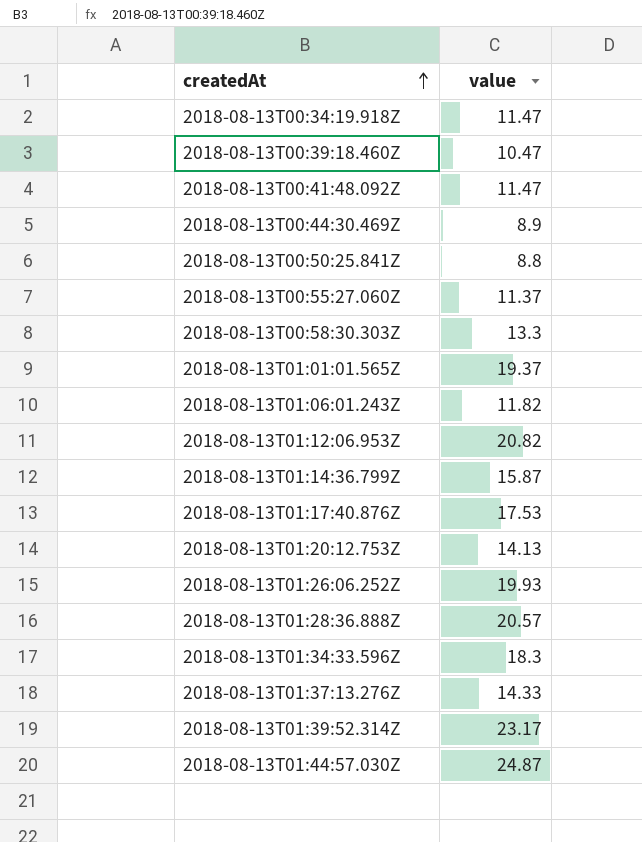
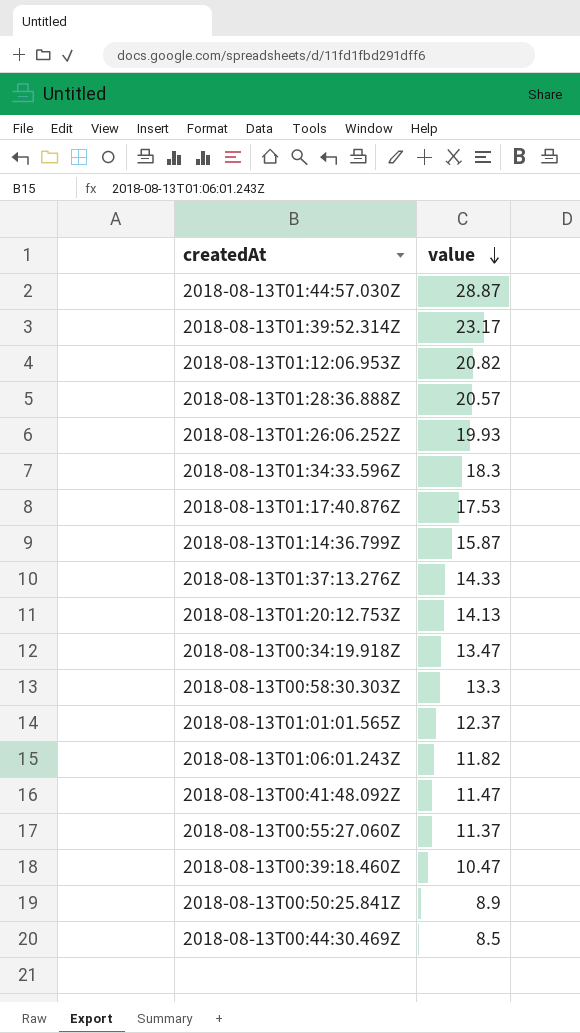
row order: createdAt ascending -> value descending
2018-08-13T01:44:57.030Z | value: 24.87 -> 28.87
2018-08-13T00:34:19.918Z | value: 11.47 -> 13.47
2018-08-13T01:01:01.565Z | value: 19.37 -> 12.37
2018-08-13T00:50:25.841Z | value: 8.8 -> 8.9
2018-08-13T00:44:30.469Z | value: 8.9 -> 8.5

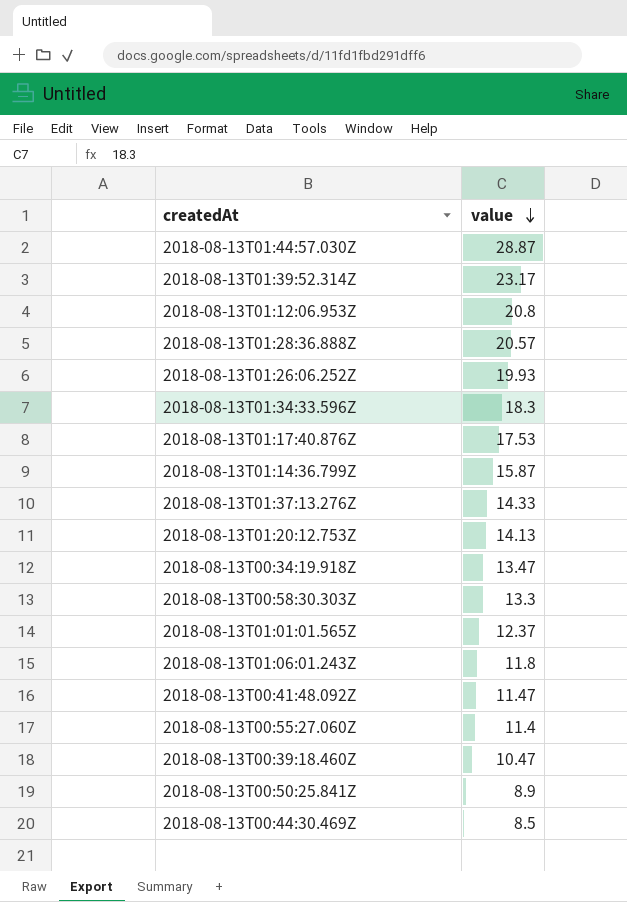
2018-08-13T01:12:06.953Z | value: 20.82 -> 20.8
2018-08-13T01:06:01.243Z | value: 11.82 -> 11.8
2018-08-13T00:55:27.060Z | value: 11.37 -> 11.4

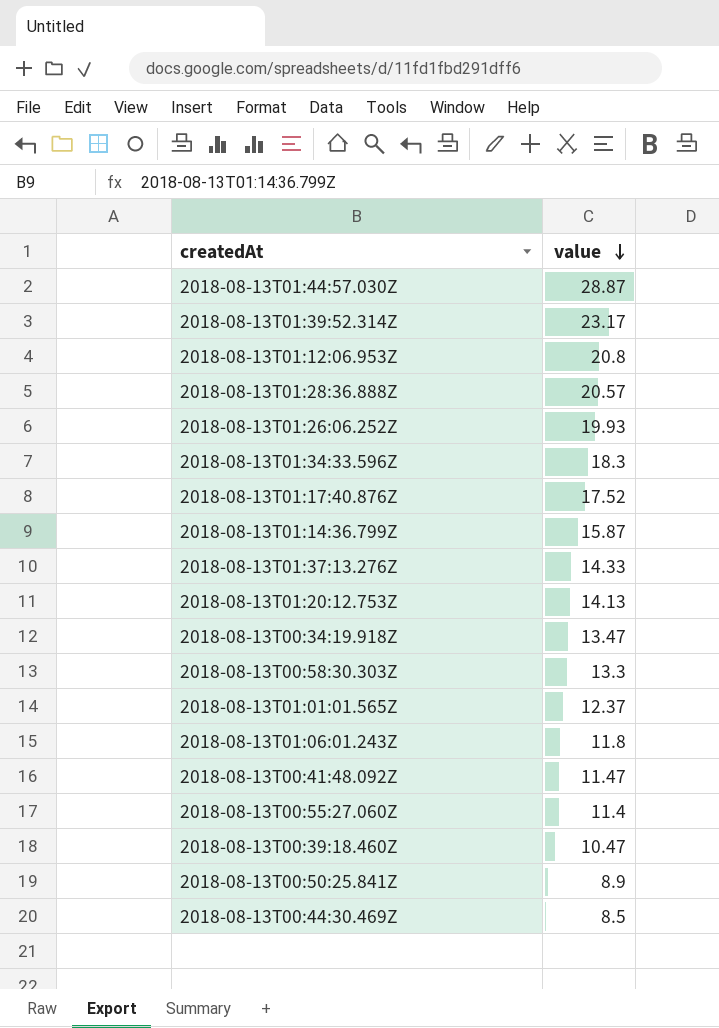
2018-08-13T01:17:40.876Z | value: 17.53 -> 17.52

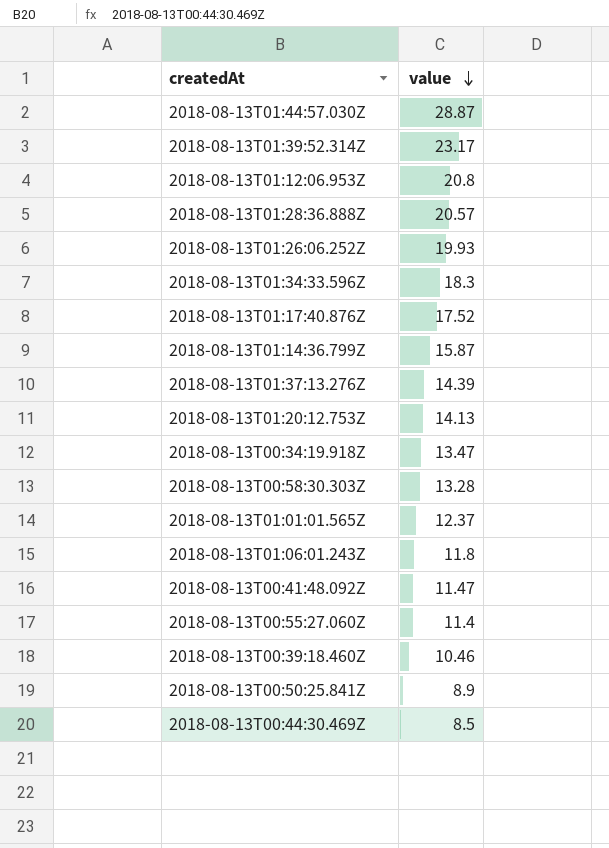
2018-08-13T01:37:13.276Z | value: 14.33 -> 14.39
2018-08-13T00:58:30.303Z | value: 13.3 -> 13.28
2018-08-13T00:39:18.460Z | value: 10.47 -> 10.46

